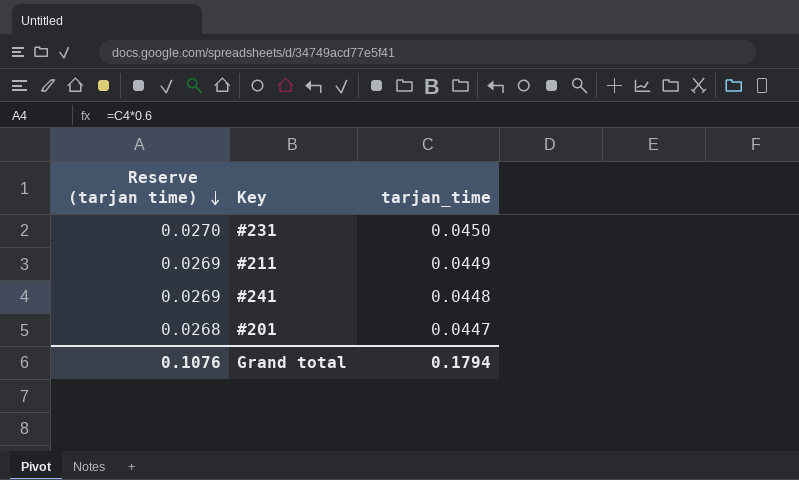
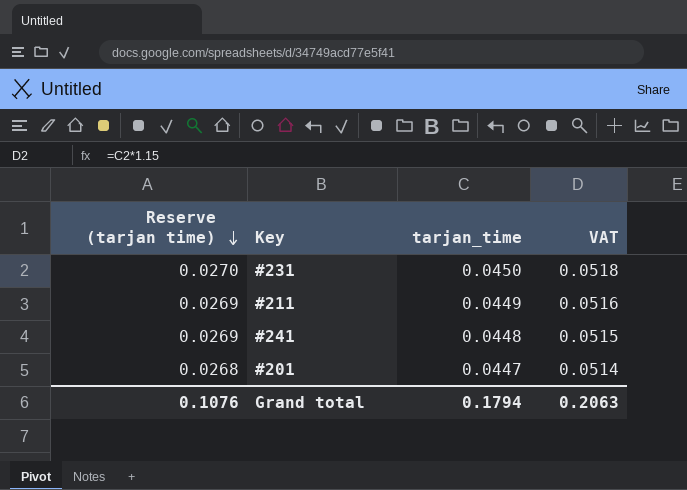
column VAT | formula: none -> [tarjan_time] * 1.15

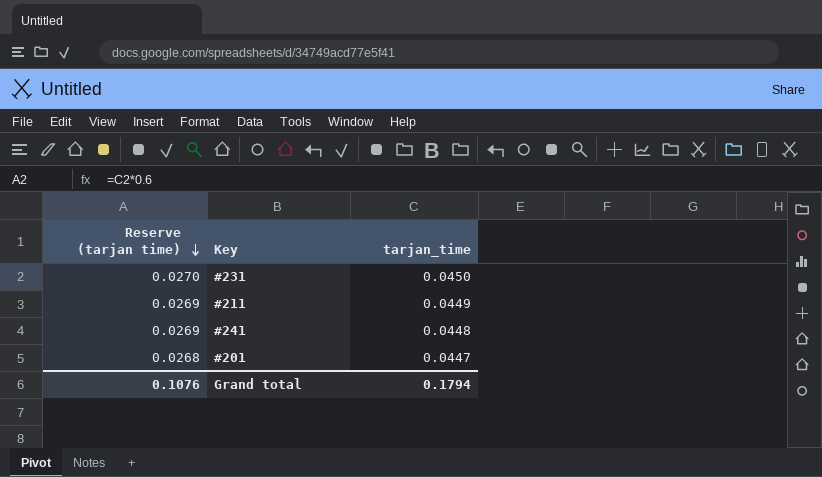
column VAT | formula: [tarjan_time] * 1.15 -> none

